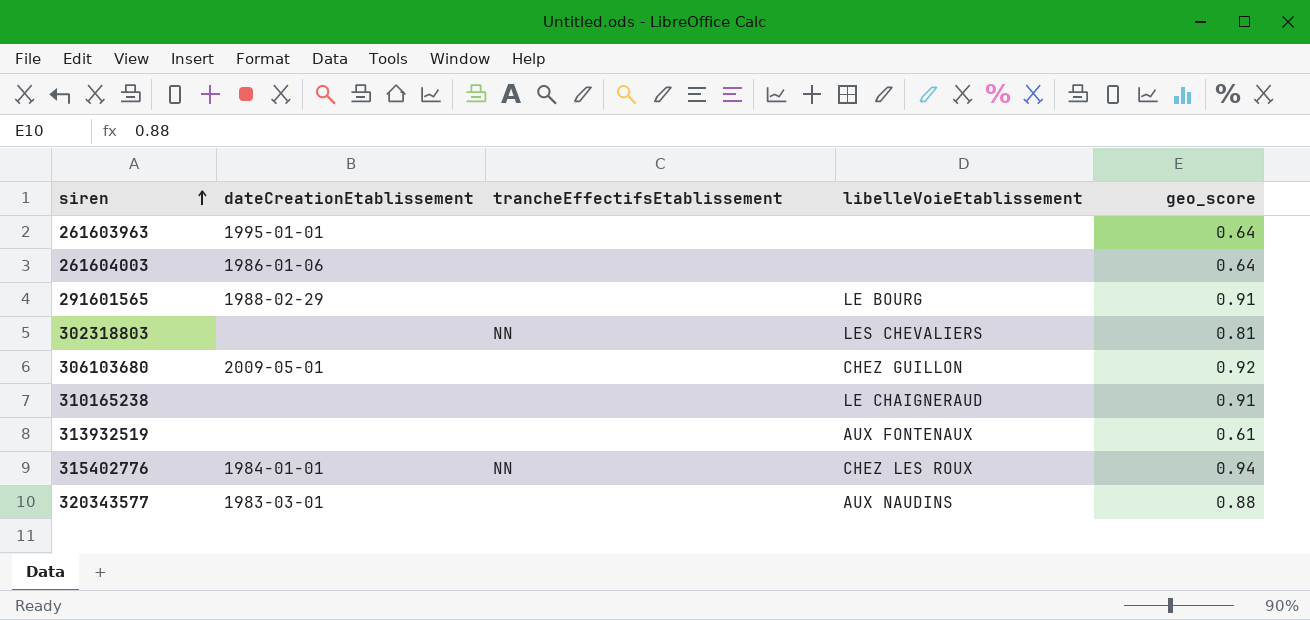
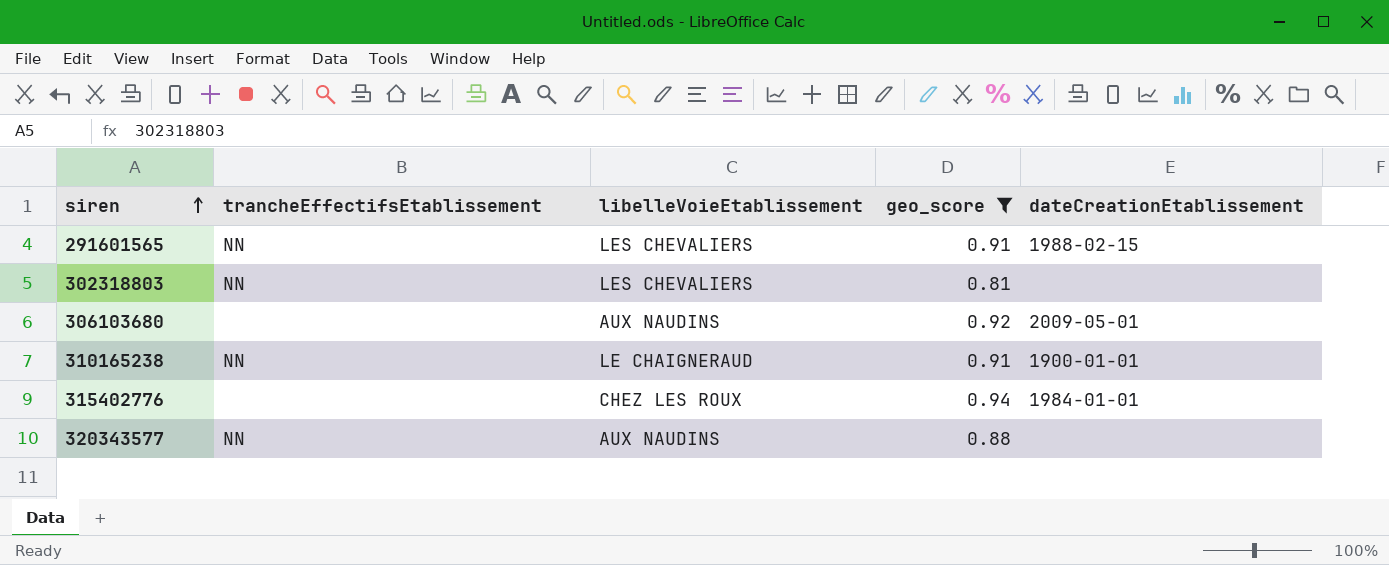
filter: none -> geo_score >= 0.81
column dateCreationEtablissement | position: 2 -> 5
291601565 | trancheEffectifsEtablissement: none -> NN
291601565 | libelleVoieEtablissement: LE BOURG -> LES CHEVALIERS
291601565 | dateCreationEtablissement: 1988-02-29 -> 1988-02-15
306103680 | libelleVoieEtablissement: CHEZ GUILLON -> AUX NAUDINS
310165238 | trancheEffectifsEtablissement: none -> NN
310165238 | dateCreationEtablissement: none -> 1900-01-01
315402776 | trancheEffectifsEtablissement: NN -> none
320343577 | trancheEffectifsEtablissement: none -> NN
320343577 | dateCreationEtablissement: 1983-03-01 -> none

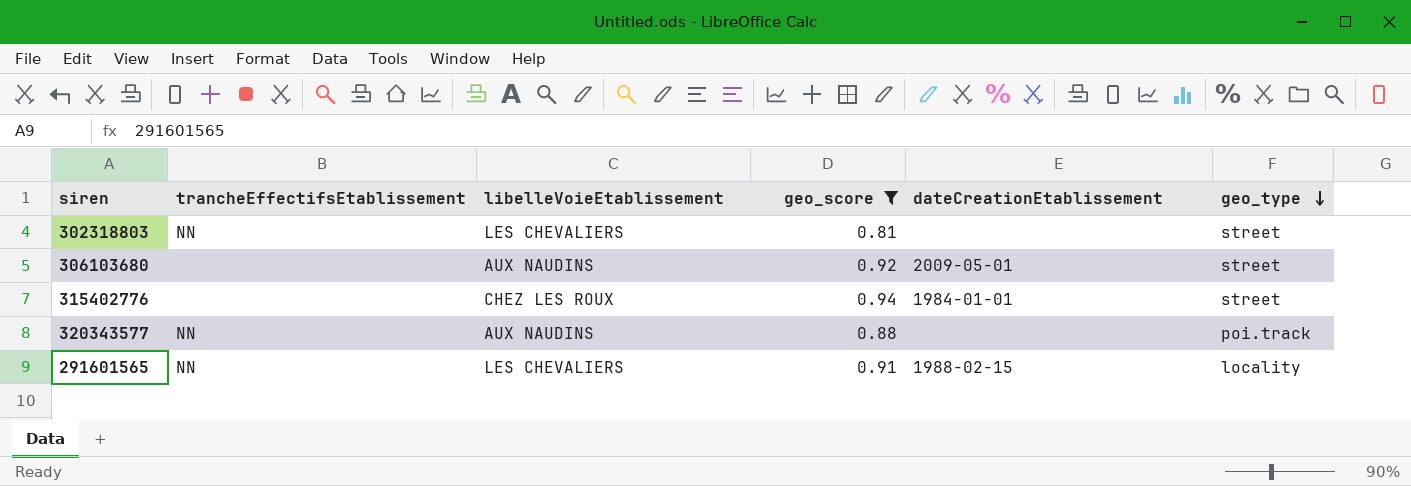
row order: siren ascending -> geo_type descending
column geo_type | position: none -> 6
row 310165238: NN | LE CHAIGNERAUD | 0.91 | 1900-01-01 -> none

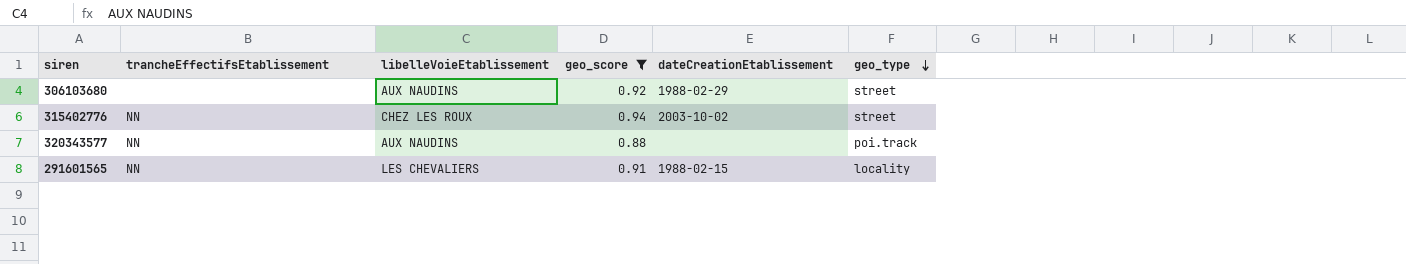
row 302318803: NN | LES CHEVALIERS | 0.81 | none | street -> none
306103680 | dateCreationEtablissement: 2009-05-01 -> 1988-02-29
315402776 | trancheEffectifsEtablissement: none -> NN
315402776 | dateCreationEtablissement: 1984-01-01 -> 2003-10-02

